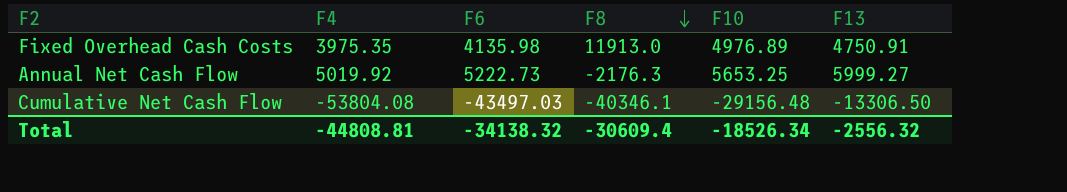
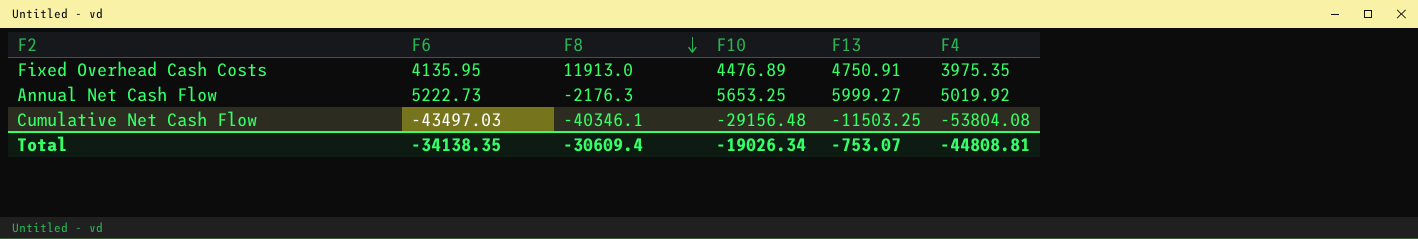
column F4 | position: 2 -> 6
Fixed Overhead Cash Costs | F6: 4135.98 -> 4135.95
Fixed Overhead Cash Costs | F10: 4976.89 -> 4476.89
Cumulative Net Cash Flow | F13: -13306.50 -> -11503.25
Total | F6: -34138.32 -> -34138.35
Total | F10: -18526.34 -> -19026.34
Total | F13: -2556.32 -> -753.07

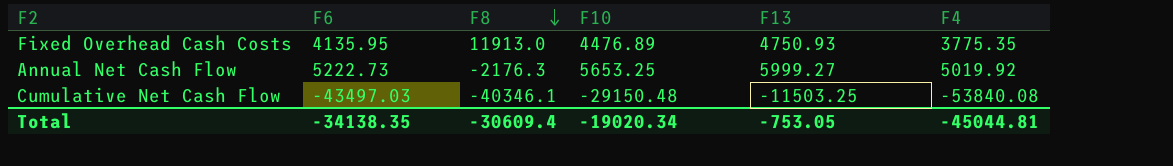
Fixed Overhead Cash Costs | F13: 4750.91 -> 4750.93
Fixed Overhead Cash Costs | F4: 3975.35 -> 3775.35
Cumulative Net Cash Flow | F10: -29156.48 -> -29150.48
Cumulative Net Cash Flow | F4: -53804.08 -> -53840.08
Total | F10: -19026.34 -> -19020.34
Total | F13: -753.07 -> -753.05
Total | F4: -44808.81 -> -45044.81

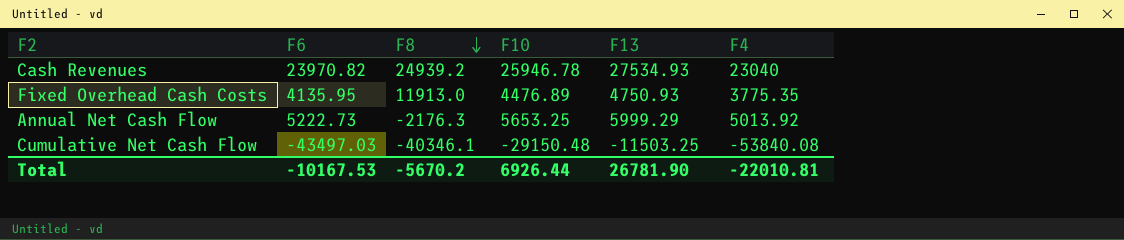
row Cash Revenues: none -> 23970.82 | 24939.2 | 25946.78 | 27534.93 | 23040
Annual Net Cash Flow | F13: 5999.27 -> 5999.29
Annual Net Cash Flow | F4: 5019.92 -> 5013.92
Total | F6: -34138.35 -> -10167.53
Total | F8: -30609.4 -> -5670.2
Total | F10: -19020.34 -> 6926.44
Total | F13: -753.05 -> 26781.90
Total | F4: -45044.81 -> -22010.81

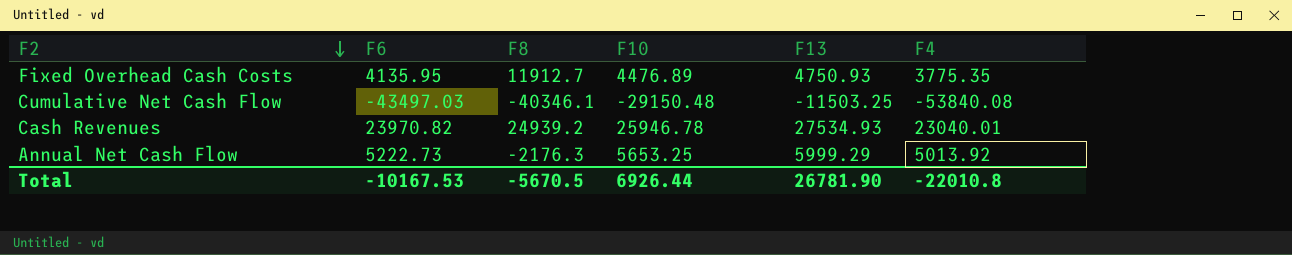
row order: F8 descending -> F2 descending
Fixed Overhead Cash Costs | F8: 11913.0 -> 11912.7
Cash Revenues | F4: 23040 -> 23040.01
Total | F8: -5670.2 -> -5670.5
Total | F4: -22010.81 -> -22010.8

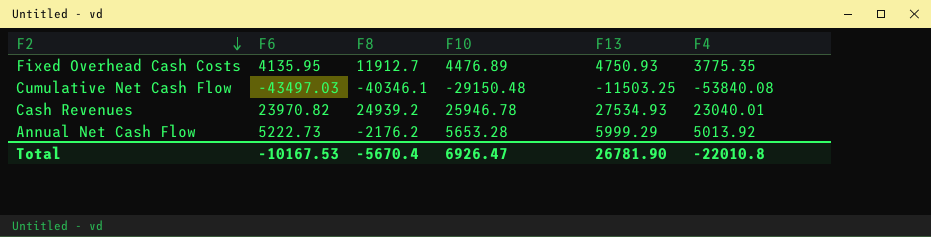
Annual Net Cash Flow | F8: -2176.3 -> -2176.2
Annual Net Cash Flow | F10: 5653.25 -> 5653.28
Total | F8: -5670.5 -> -5670.4
Total | F10: 6926.44 -> 6926.47

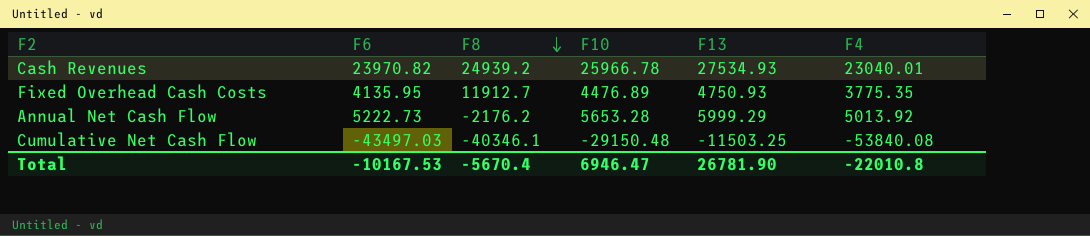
row order: F2 descending -> F8 descending
Cash Revenues | F10: 25946.78 -> 25966.78
Total | F10: 6926.47 -> 6946.47

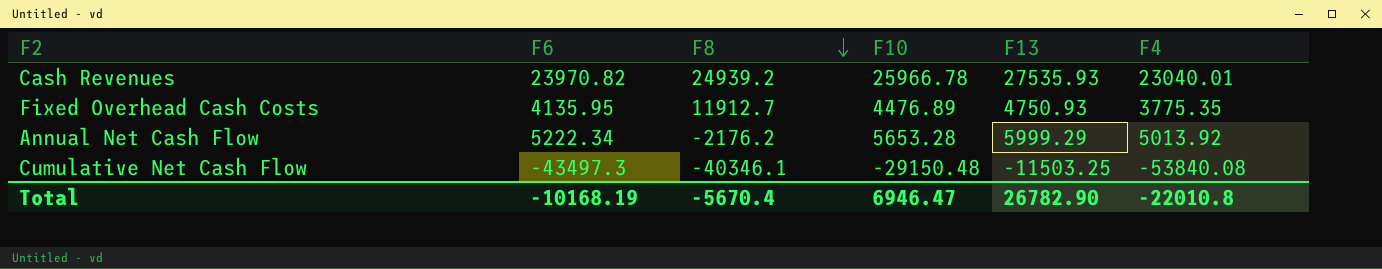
Cash Revenues | F13: 27534.93 -> 27535.93
Annual Net Cash Flow | F6: 5222.73 -> 5222.34
Cumulative Net Cash Flow | F6: -43497.03 -> -43497.3
Total | F6: -10167.53 -> -10168.19
Total | F13: 26781.90 -> 26782.90

